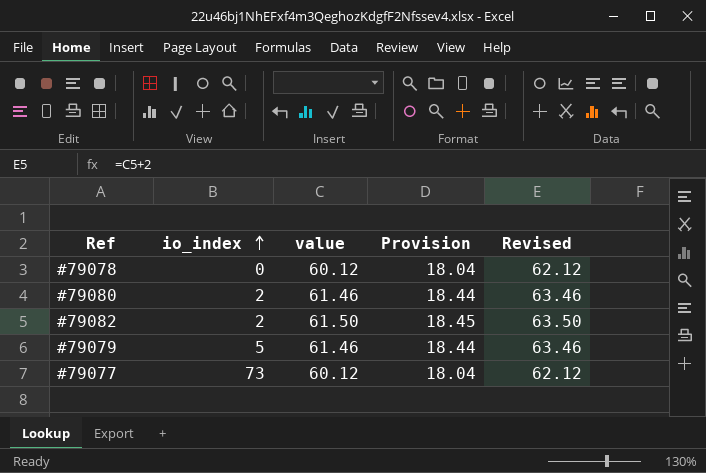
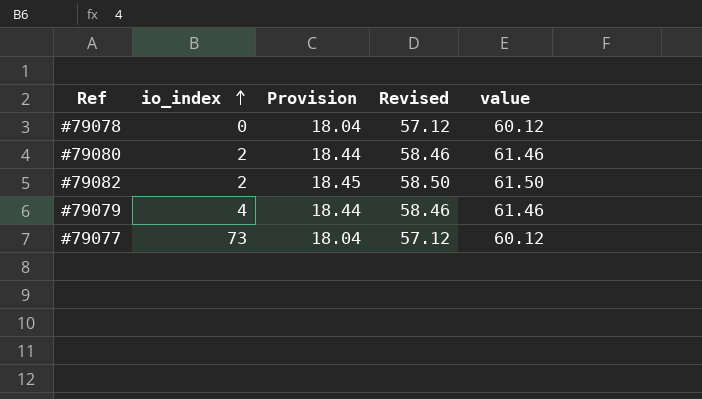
column Revised | formula: [value] + 2 -> [value] - 3
column value | position: 3 -> 5
#79079 | io_index: 5 -> 4

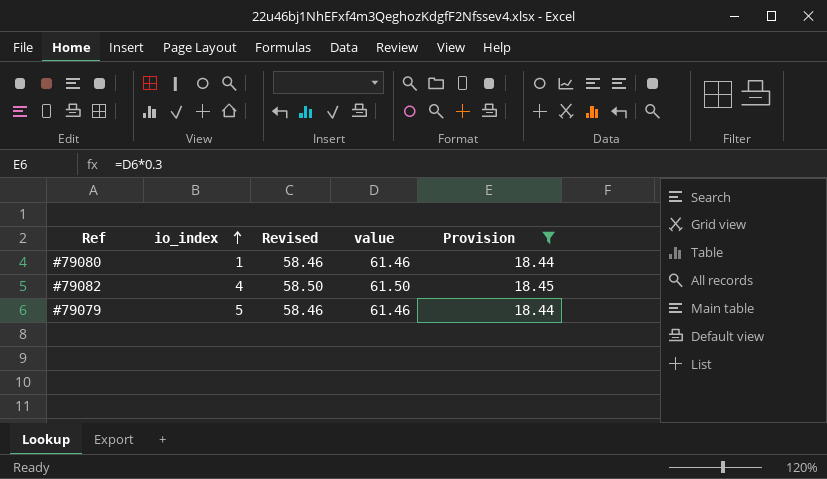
filter: none -> Provision != 18.04
column Provision | position: 3 -> 5
#79080 | io_index: 2 -> 1
#79082 | io_index: 2 -> 4
#79079 | io_index: 4 -> 5

